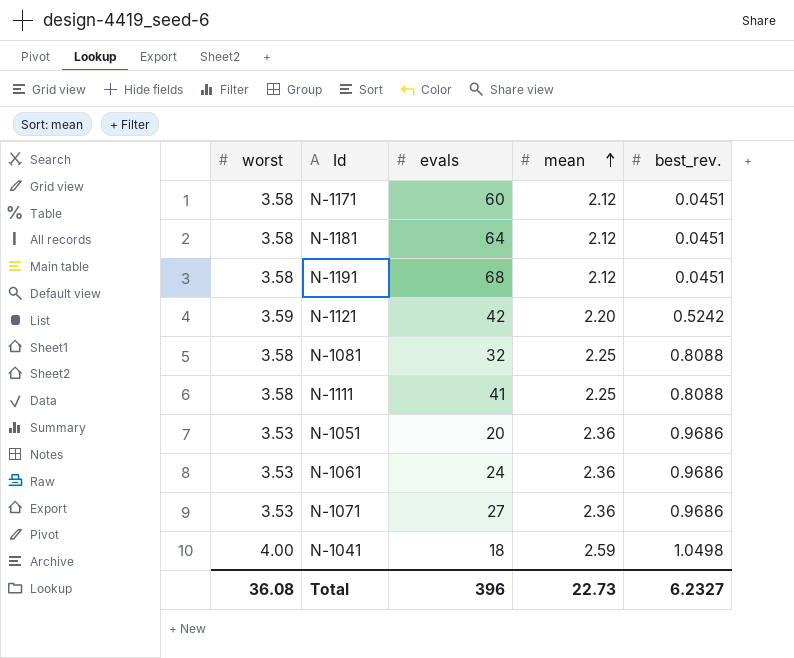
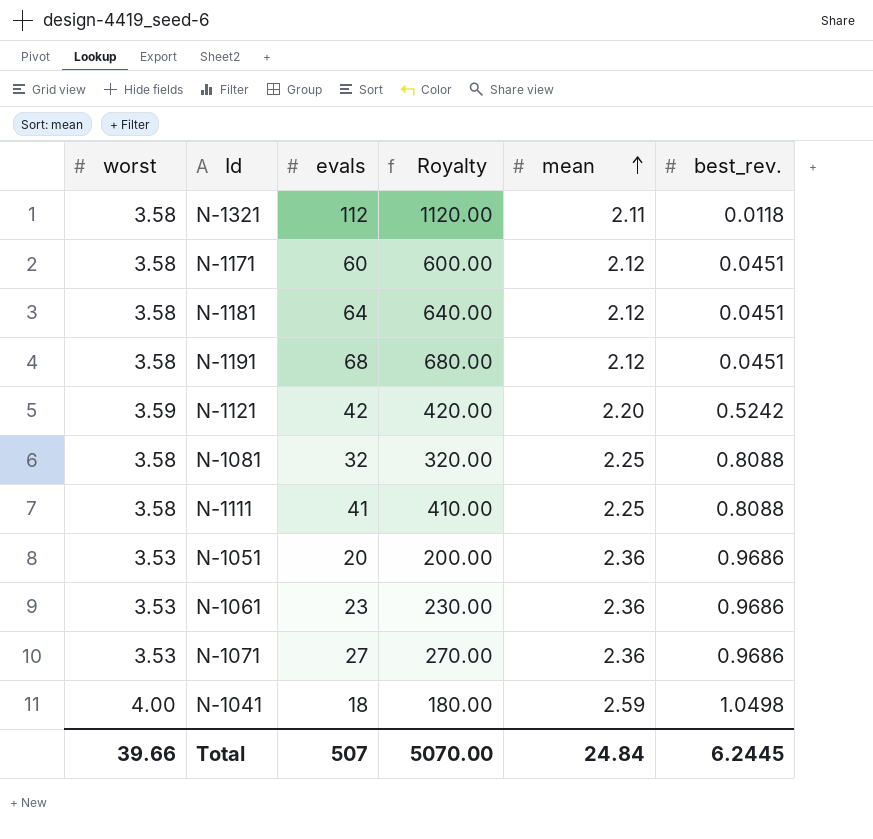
column Royalty | formula: none -> [evals] * 10
row N-1321: none -> 3.58 | 112 | 1120.00 | 2.11 | 0.0118
N-1061 | evals: 24 -> 23
Total | worst: 36.08 -> 39.66
Total | evals: 396 -> 507
Total | mean: 22.73 -> 24.84
Total | best_rev.: 6.2327 -> 6.2445

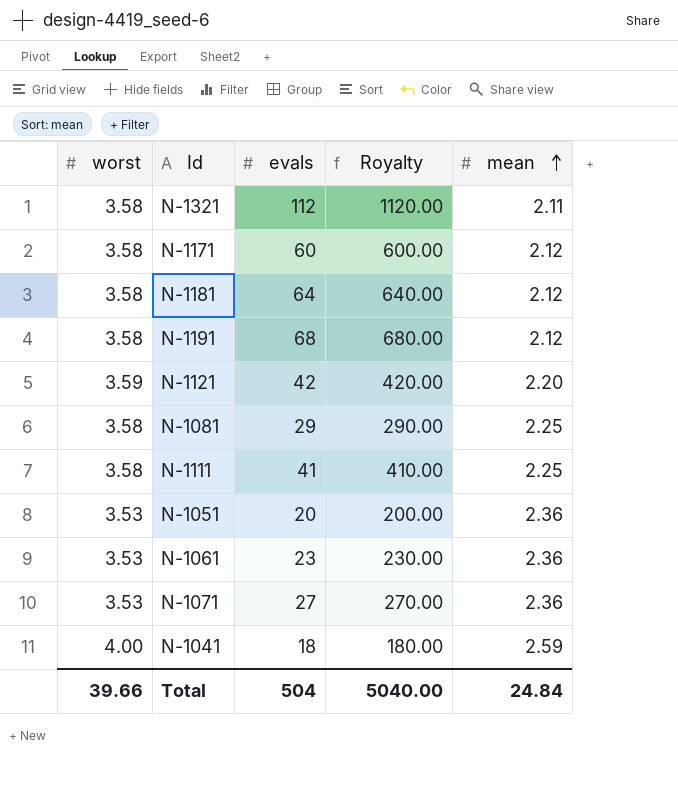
column best_rev. | position: 6 -> none
N-1081 | evals: 32 -> 29
N-1081 | Royalty: 320.00 -> 290.00
Total | evals: 507 -> 504
Total | Royalty: 5070.00 -> 5040.00

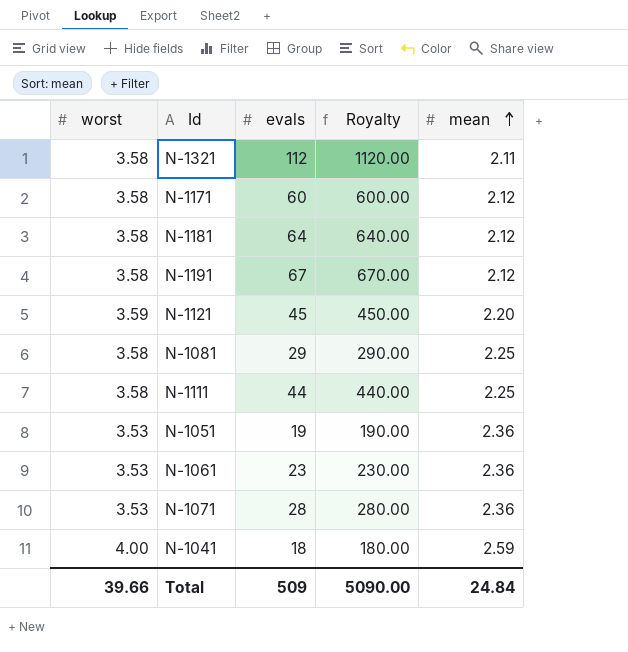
N-1191 | evals: 68 -> 67
N-1191 | Royalty: 680.00 -> 670.00
N-1121 | evals: 42 -> 45
N-1121 | Royalty: 420.00 -> 450.00
N-1111 | evals: 41 -> 44
N-1111 | Royalty: 410.00 -> 440.00
N-1051 | evals: 20 -> 19
N-1051 | Royalty: 200.00 -> 190.00
N-1071 | evals: 27 -> 28
N-1071 | Royalty: 270.00 -> 280.00
Total | evals: 504 -> 509
Total | Royalty: 5040.00 -> 5090.00

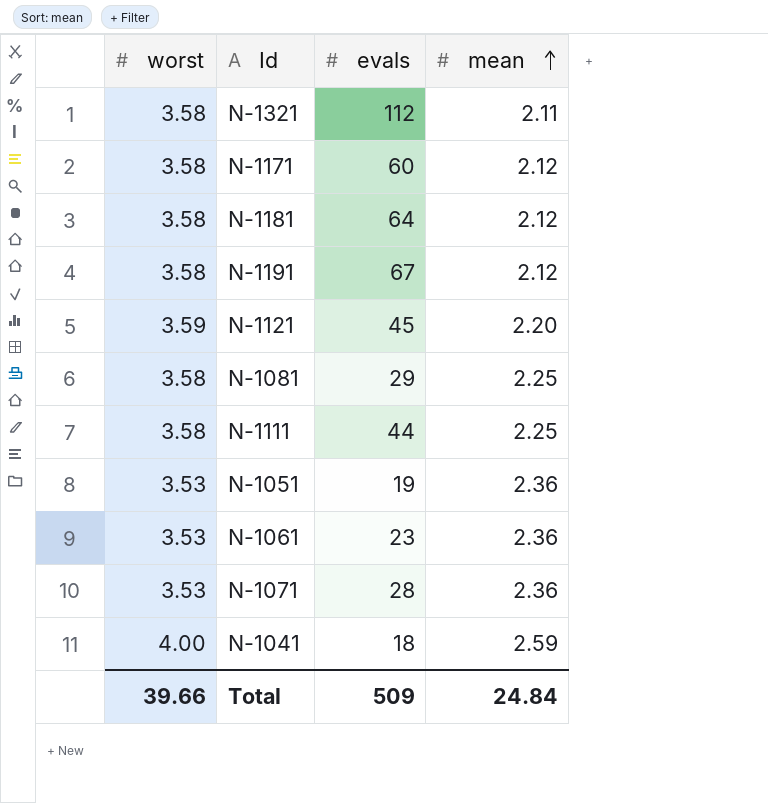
column Royalty | formula: [evals] * 10 -> none

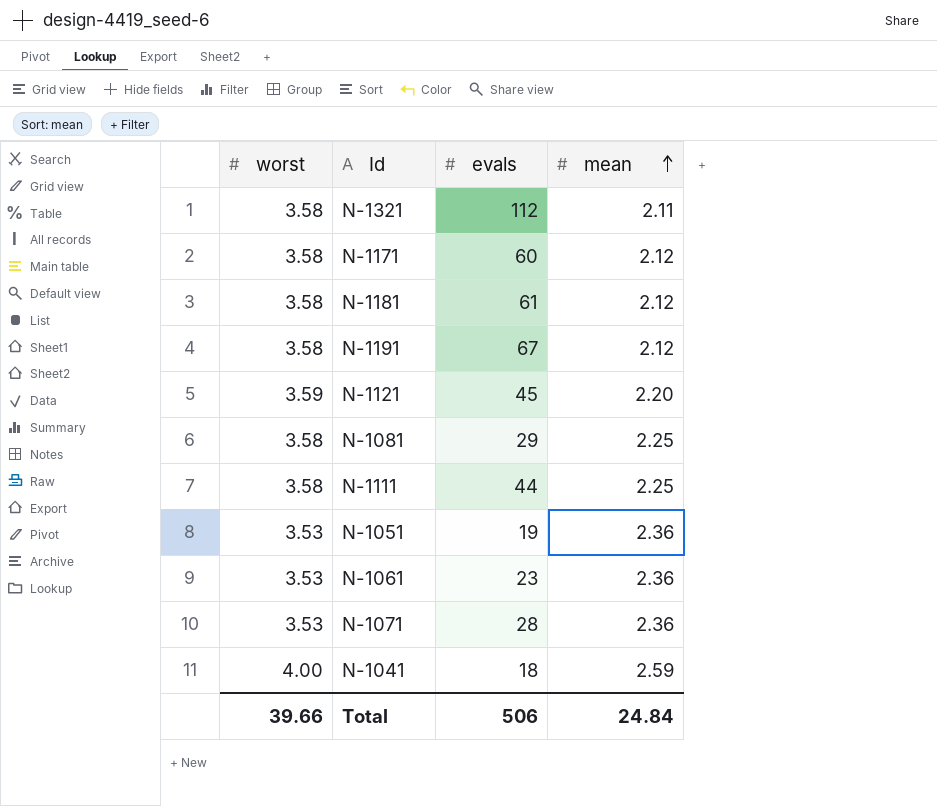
N-1181 | evals: 64 -> 61
Total | evals: 509 -> 506

